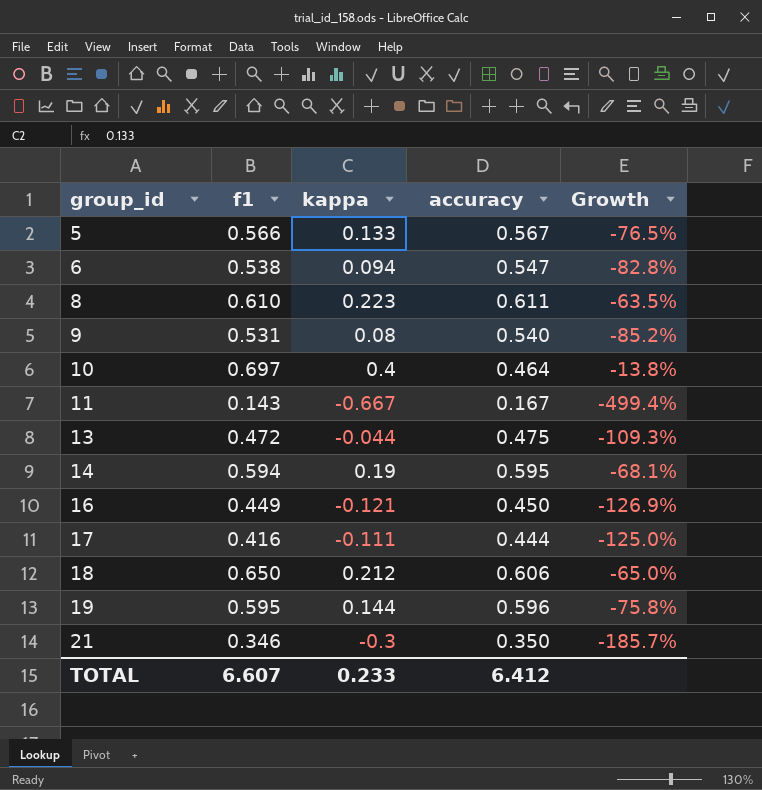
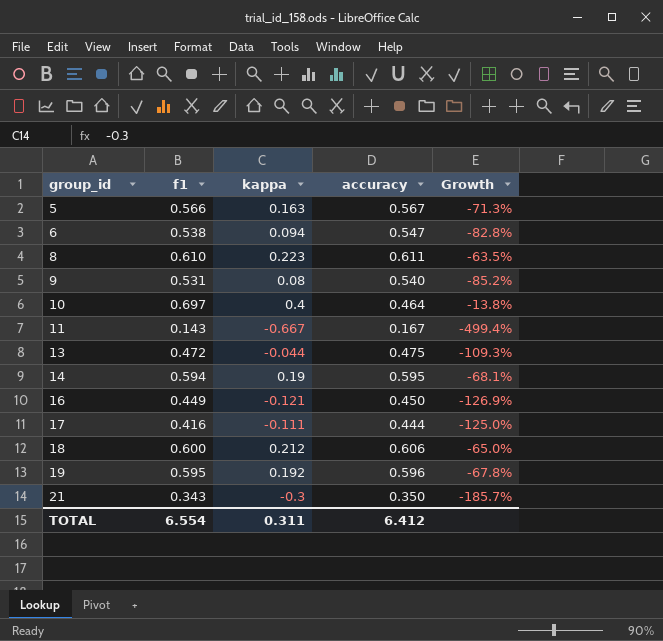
5 | kappa: 0.133 -> 0.163
5 | Growth: -76.5% -> -71.3%
18 | f1: 0.650 -> 0.600
19 | kappa: 0.144 -> 0.192
19 | Growth: -75.8% -> -67.8%
21 | f1: 0.346 -> 0.343
TOTAL | f1: 6.607 -> 6.554
TOTAL | kappa: 0.233 -> 0.311

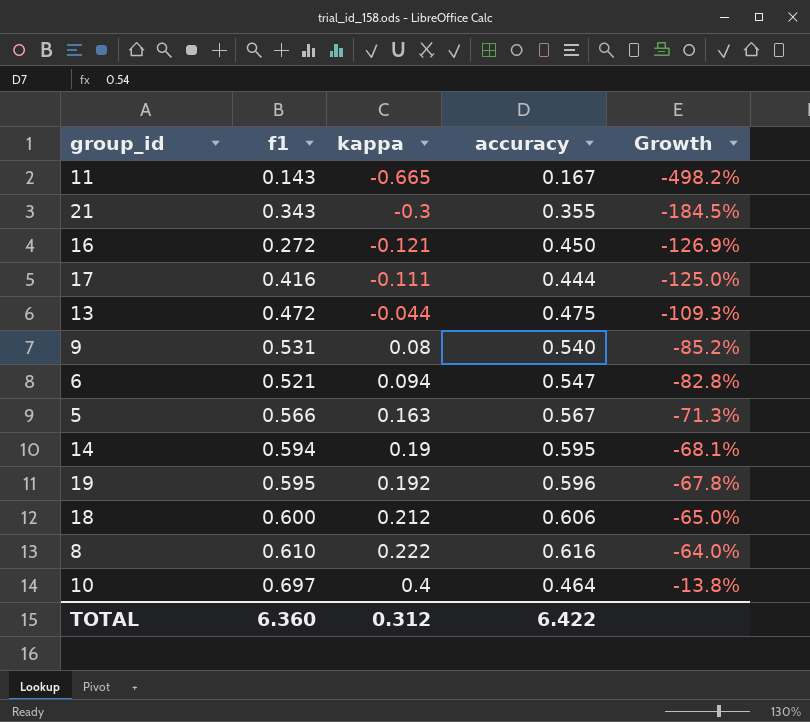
row order: group_id ascending -> kappa ascending
11 | kappa: -0.667 -> -0.665
11 | Growth: -499.4% -> -498.2%
21 | accuracy: 0.350 -> 0.355
21 | Growth: -185.7% -> -184.5%
16 | f1: 0.449 -> 0.272
6 | f1: 0.538 -> 0.521
8 | kappa: 0.223 -> 0.222
8 | accuracy: 0.611 -> 0.616
8 | Growth: -63.5% -> -64.0%
TOTAL | f1: 6.554 -> 6.360
TOTAL | kappa: 0.311 -> 0.312
TOTAL | accuracy: 6.412 -> 6.422

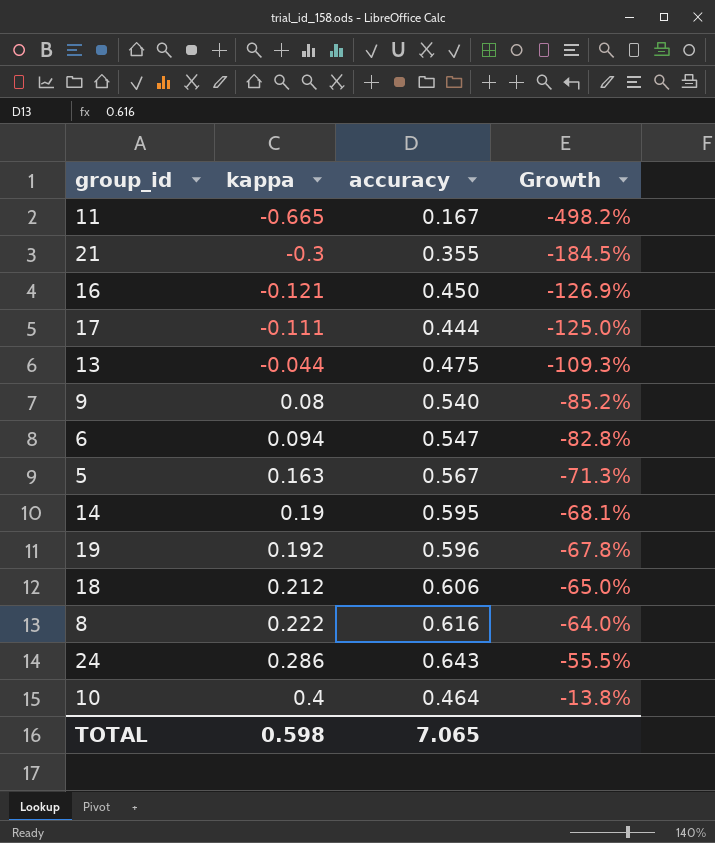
column f1 | position: 2 -> none
row 24: none -> 0.286 | 0.643 | -55.5%
TOTAL | kappa: 0.312 -> 0.598
TOTAL | accuracy: 6.422 -> 7.065

